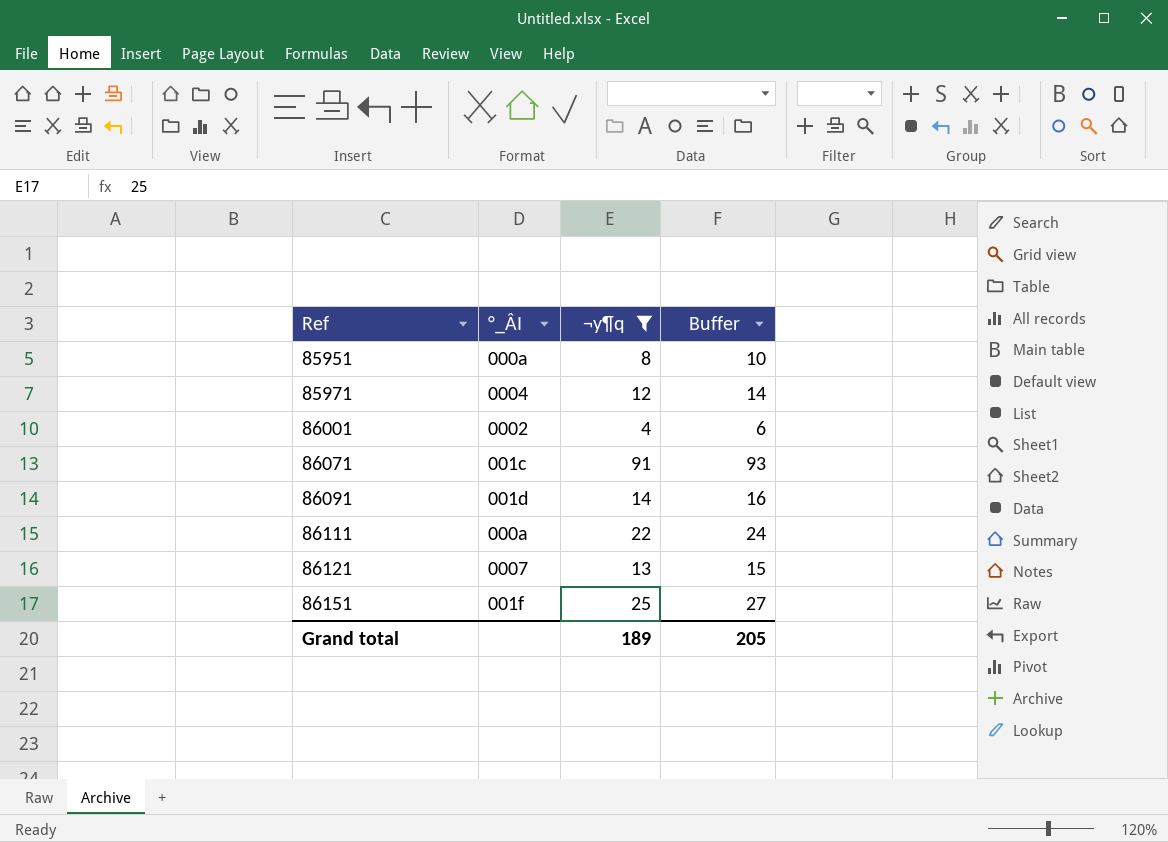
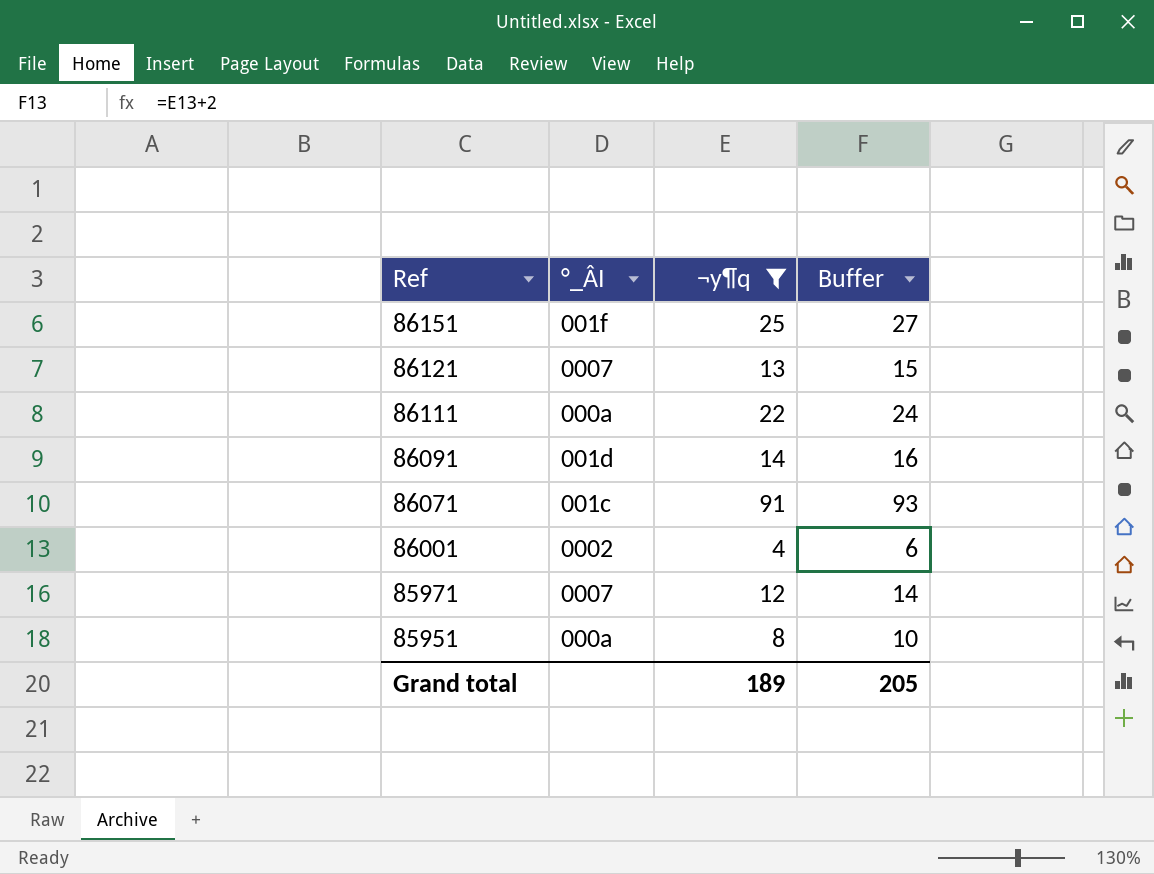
row order: Ref ascending -> Ref descending
85971 | °_ÂI: 0004 -> 0007

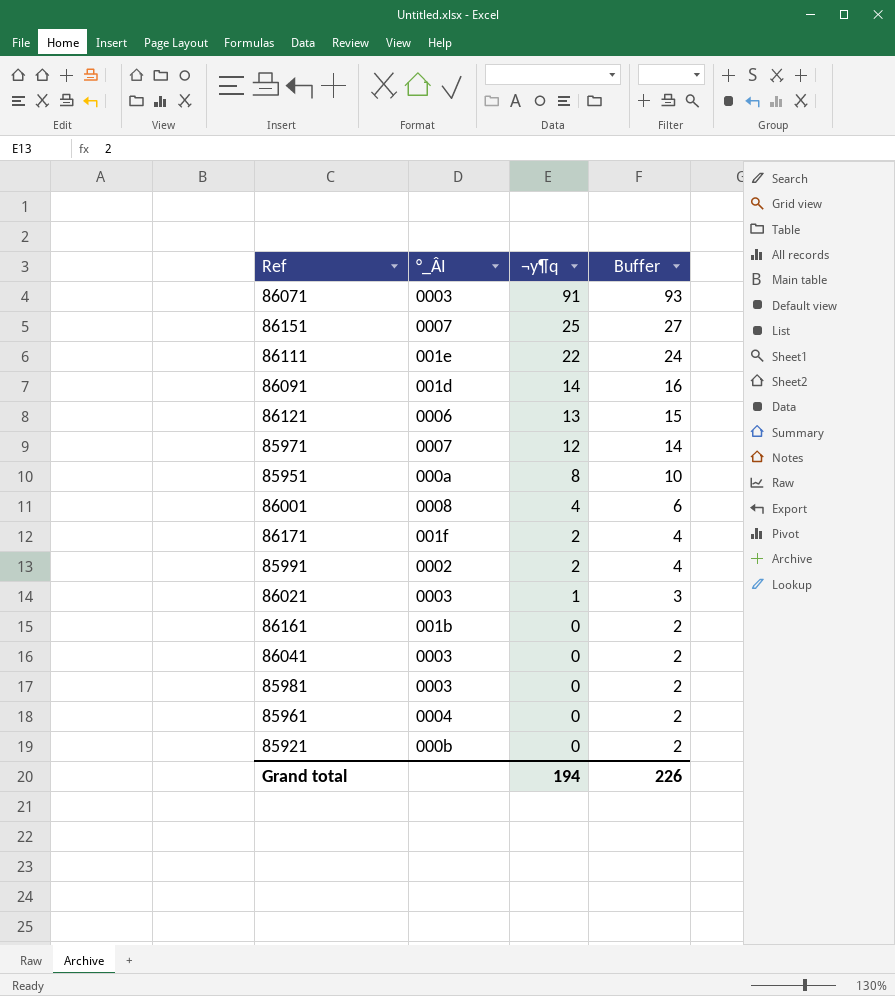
filter: ¬y¶q >= 4 -> none
row order: Ref descending -> ¬y¶q descending
86071 | °_ÂI: 001c -> 0003
86151 | °_ÂI: 001f -> 0007
86111 | °_ÂI: 000a -> 001e
86121 | °_ÂI: 0007 -> 0006
86001 | °_ÂI: 0002 -> 0008
Grand total | ¬y¶q: 189 -> 194
Grand total | Buffer: 205 -> 226

